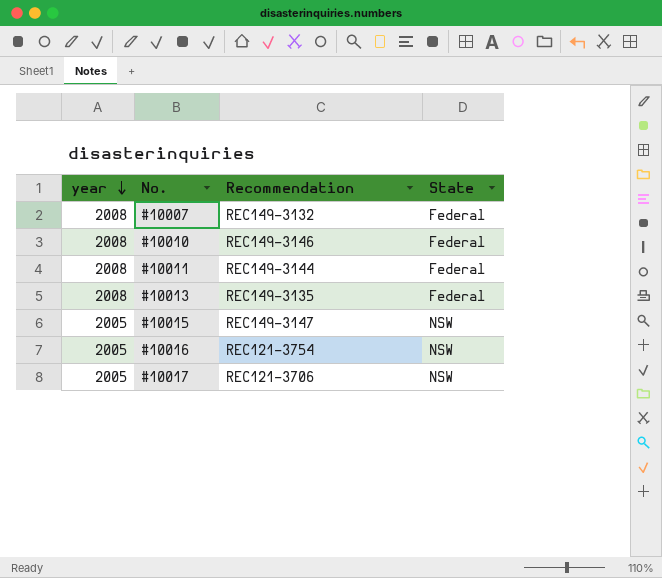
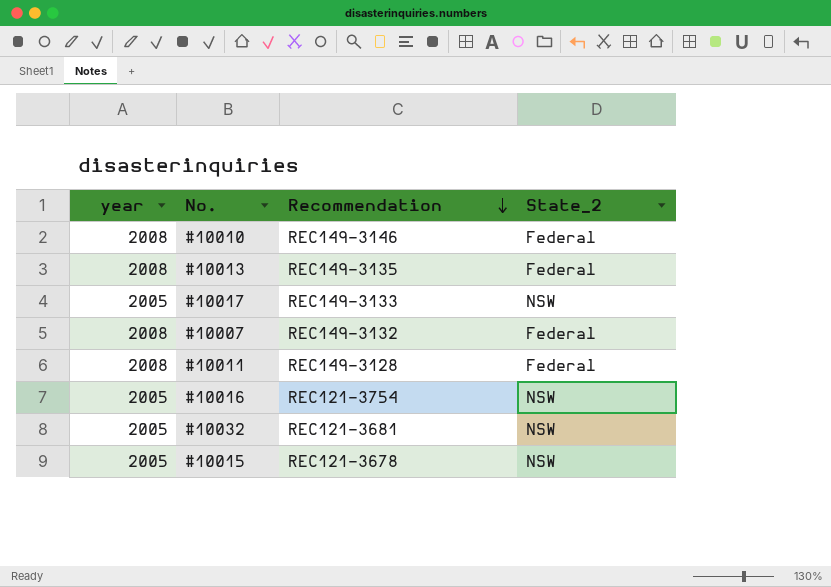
row order: year descending -> Recommendation descending
column name: State -> State_2
#10017 | Recommendation: REC121-3706 -> REC149-3133
#10011 | Recommendation: REC149-3144 -> REC149-3128
row #10032: none -> 2005 | REC121-3681 | NSW
#10015 | Recommendation: REC149-3147 -> REC121-3678

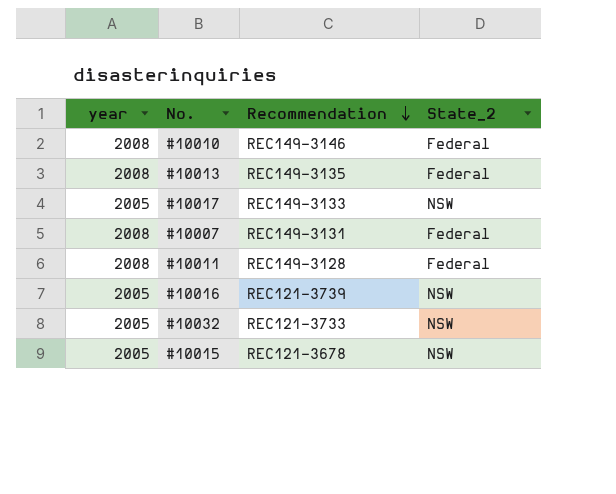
#10007 | Recommendation: REC149-3132 -> REC149-3131
#10016 | Recommendation: REC121-3754 -> REC121-3739
#10032 | Recommendation: REC121-3681 -> REC121-3733

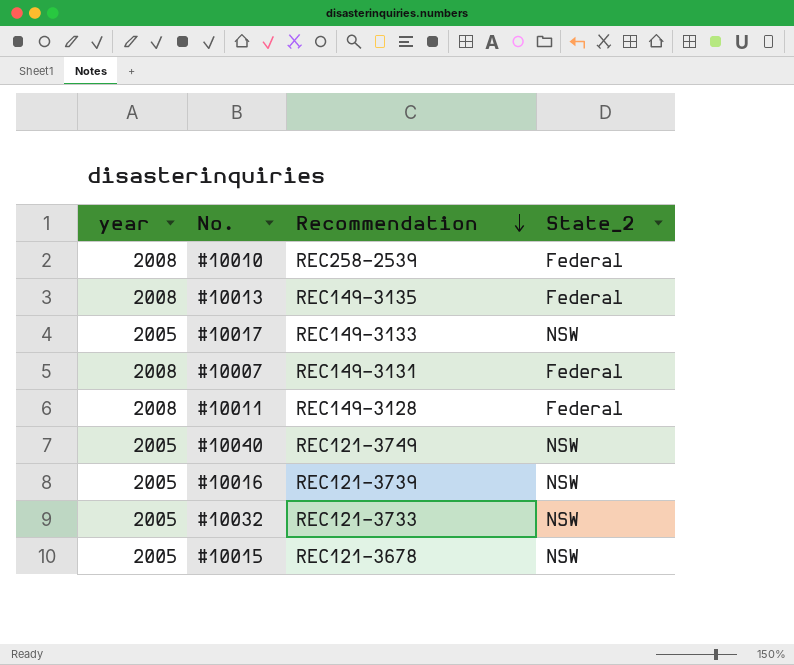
#10010 | Recommendation: REC149-3146 -> REC258-2539
row #10040: none -> 2005 | REC121-3749 | NSW

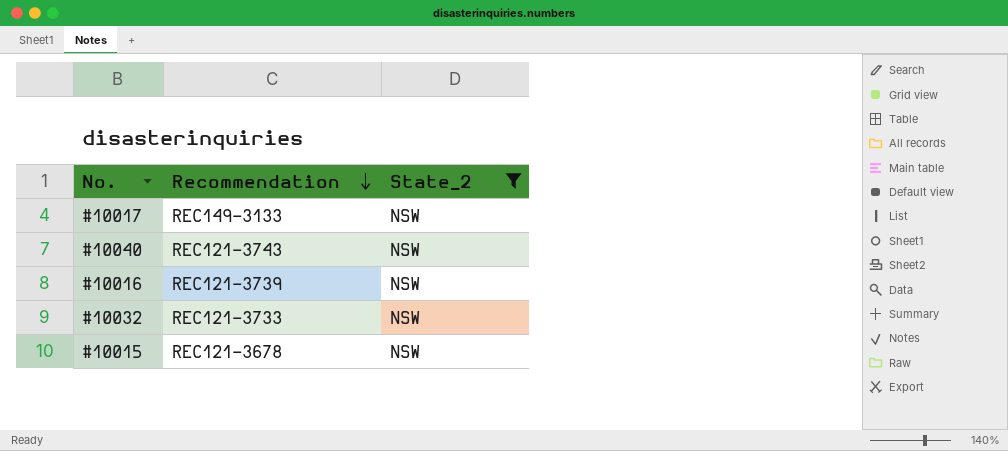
filter: none -> State_2 = NSW
column year | position: 1 -> none
#10040 | Recommendation: REC121-3749 -> REC121-3743

